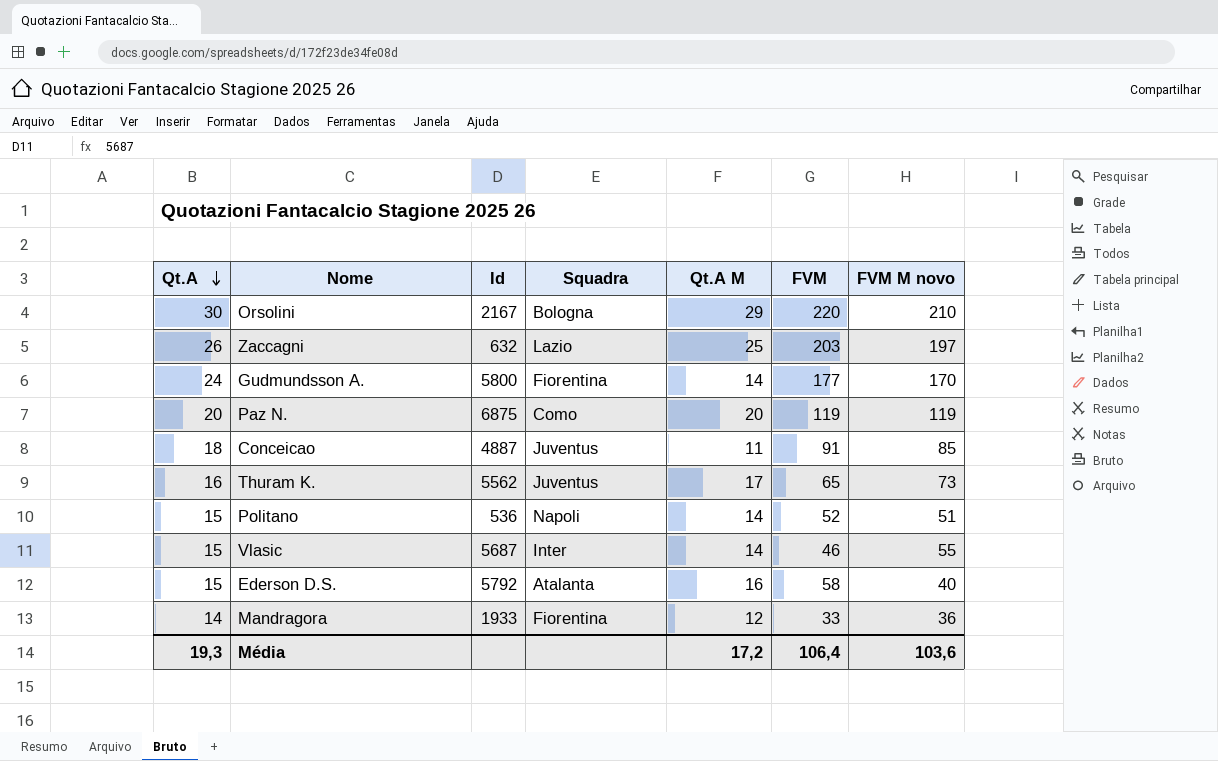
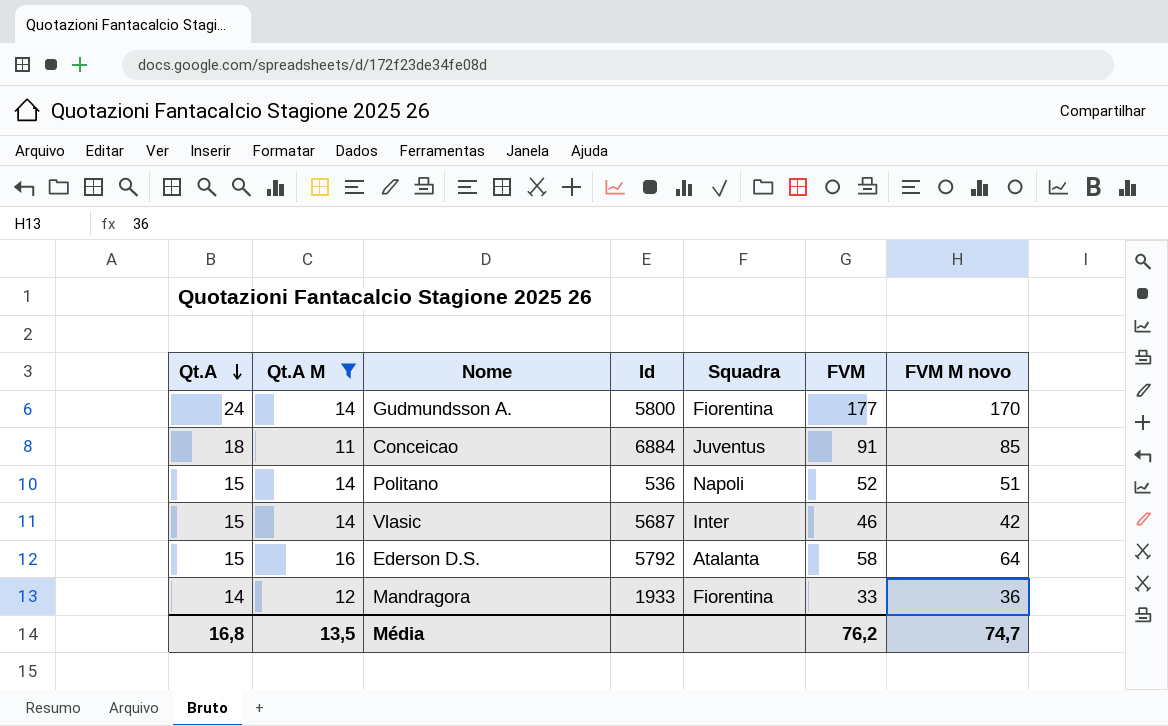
filter: none -> Qt.A M <= 16
column Qt.A M | position: 5 -> 2
Conceicao | Id: 4887 -> 6884
Vlasic | FVM M novo: 55 -> 42
Ederson D.S. | FVM M novo: 40 -> 64
Média | Qt.A: 19,3 -> 16,8
Média | Qt.A M: 17,2 -> 13,5
Média | FVM: 106,4 -> 76,2
Média | FVM M novo: 103,6 -> 74,7

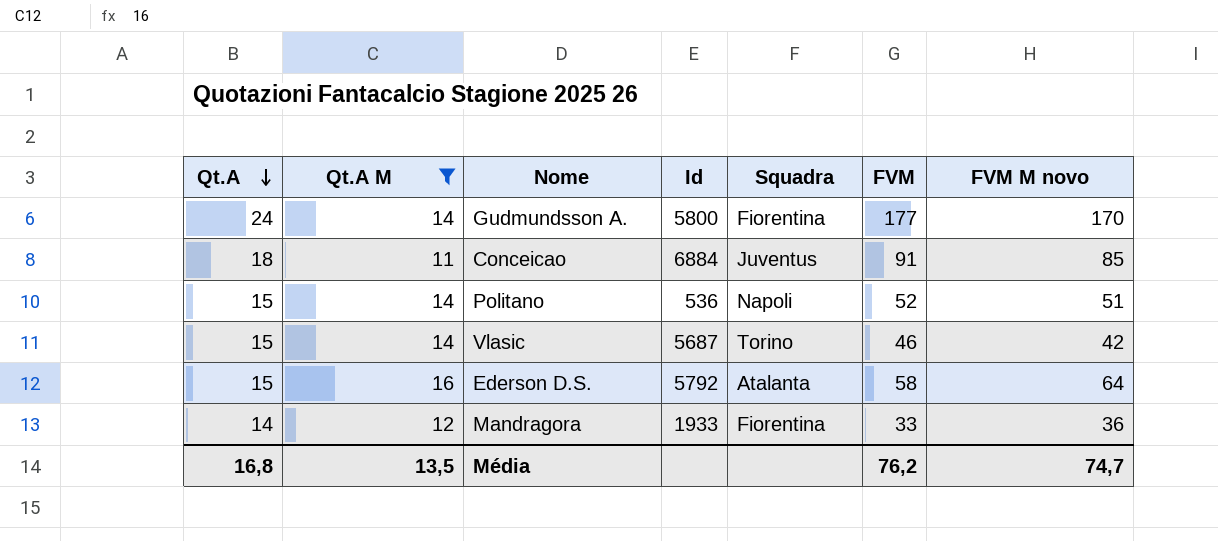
Vlasic | Squadra: Inter -> Torino

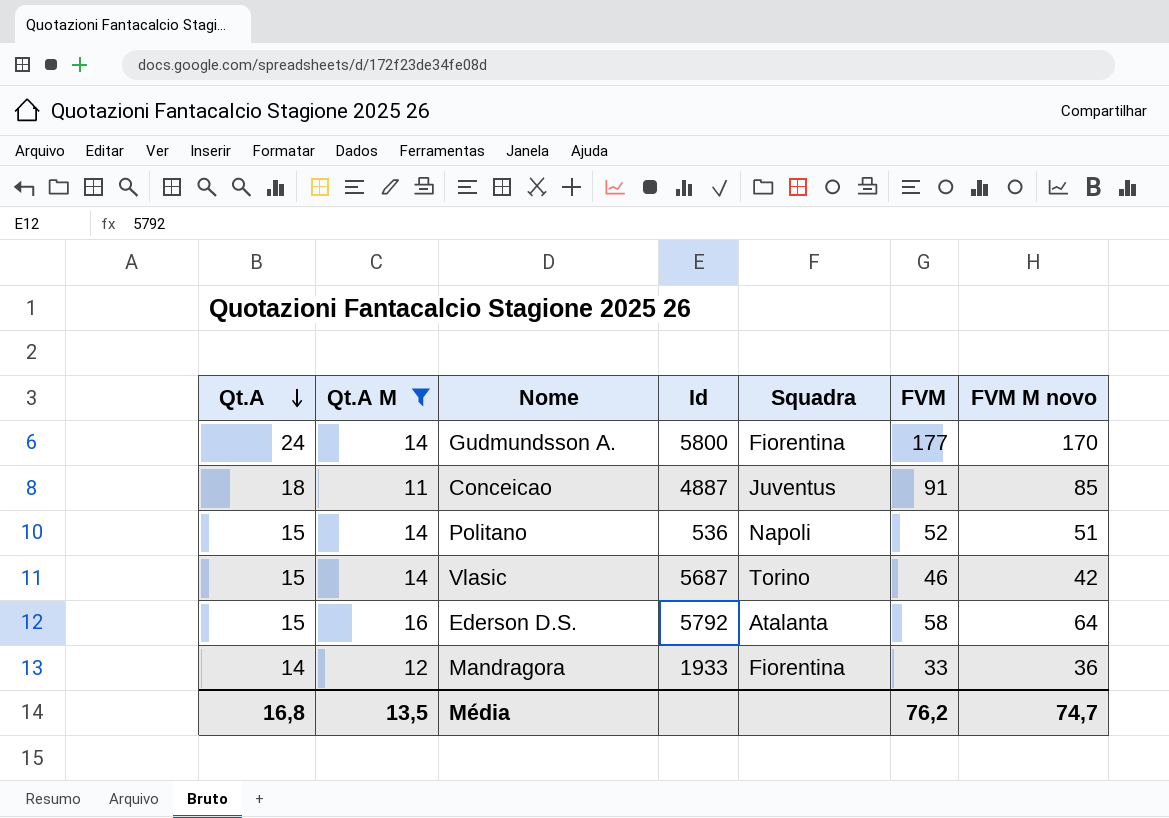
Conceicao | Id: 6884 -> 4887

